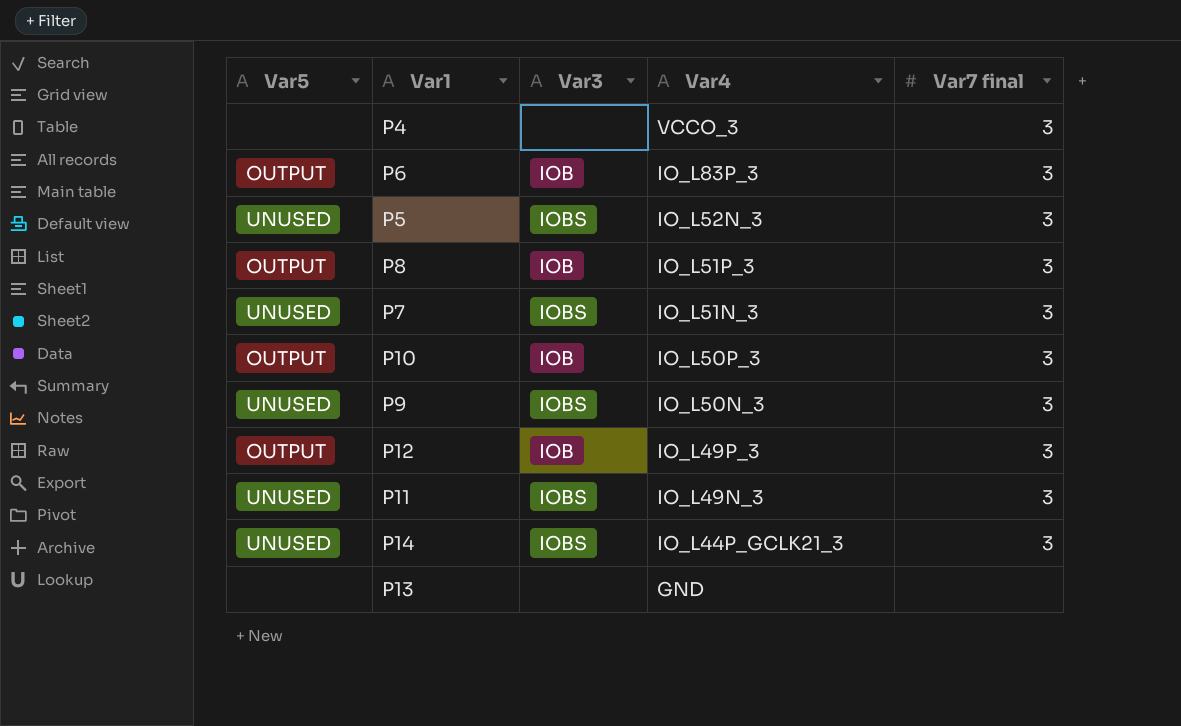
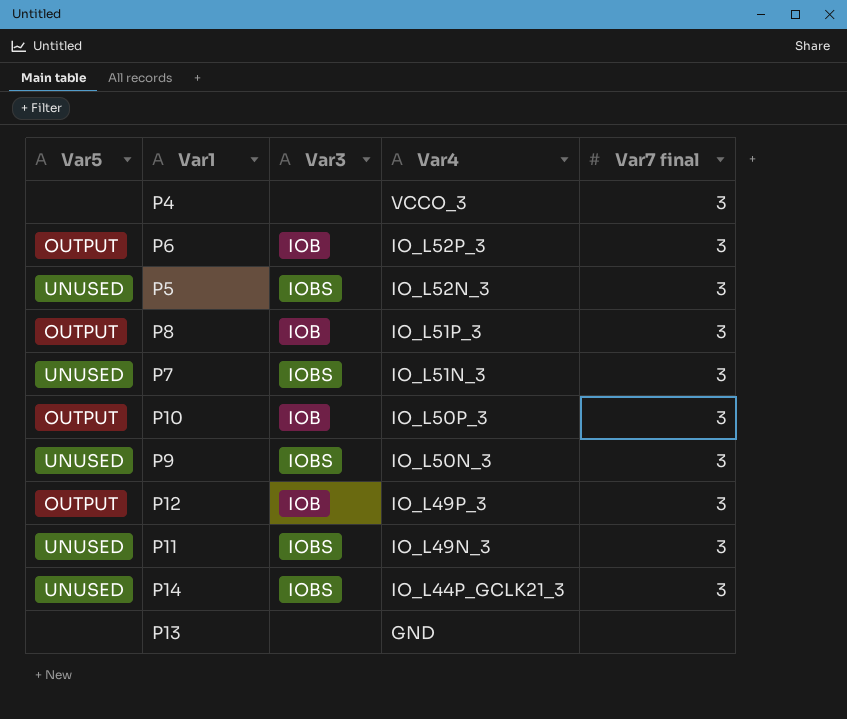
P6 | Var4: IO_L83P_3 -> IO_L52P_3

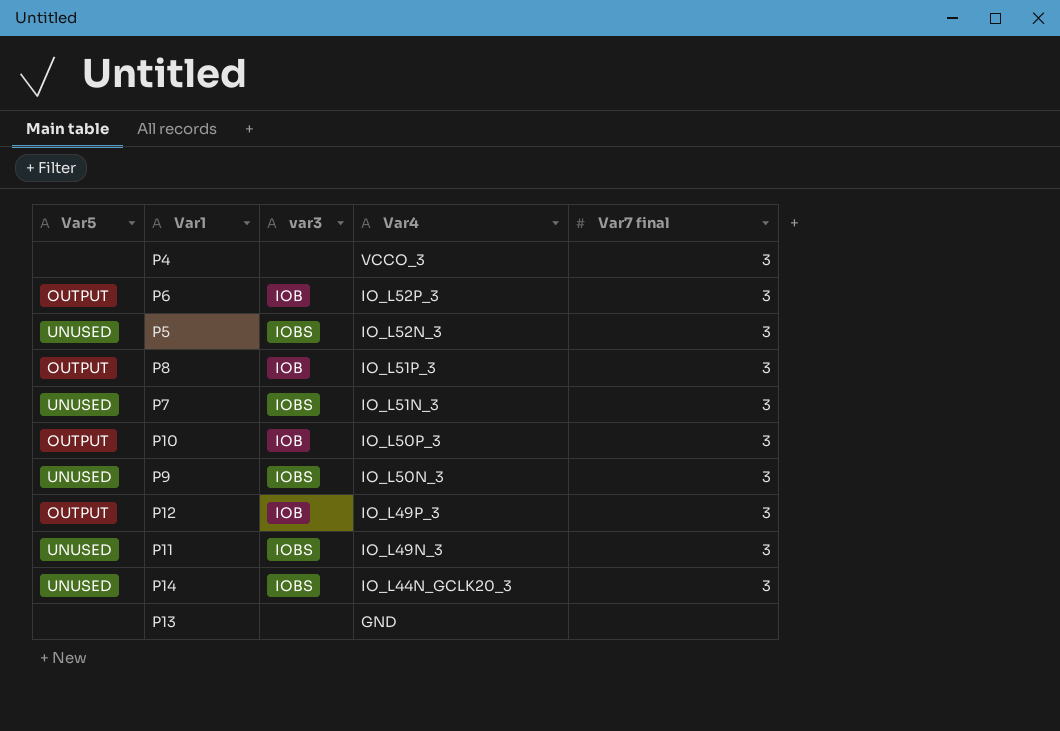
column name: Var3 -> var3
P14 | Var4: IO_L44P_GCLK21_3 -> IO_L44N_GCLK20_3

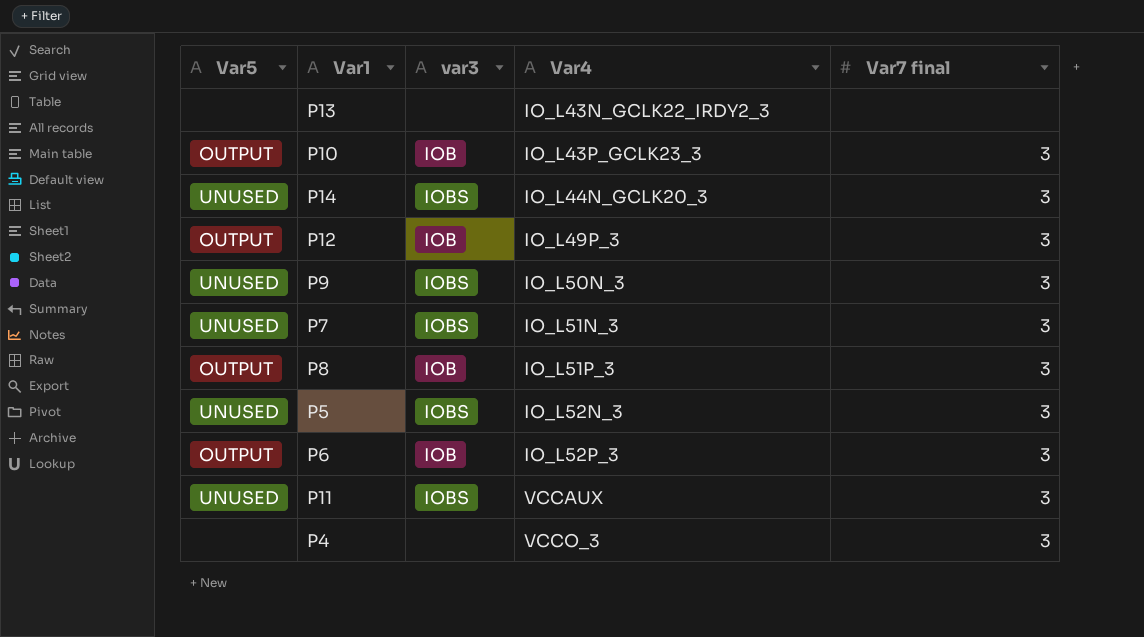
row order: Var4 descending -> Var4 ascending
P13 | Var4: GND -> IO_L43N_GCLK22_IRDY2_3
P10 | Var4: IO_L50P_3 -> IO_L43P_GCLK23_3
P11 | Var4: IO_L49N_3 -> VCCAUX

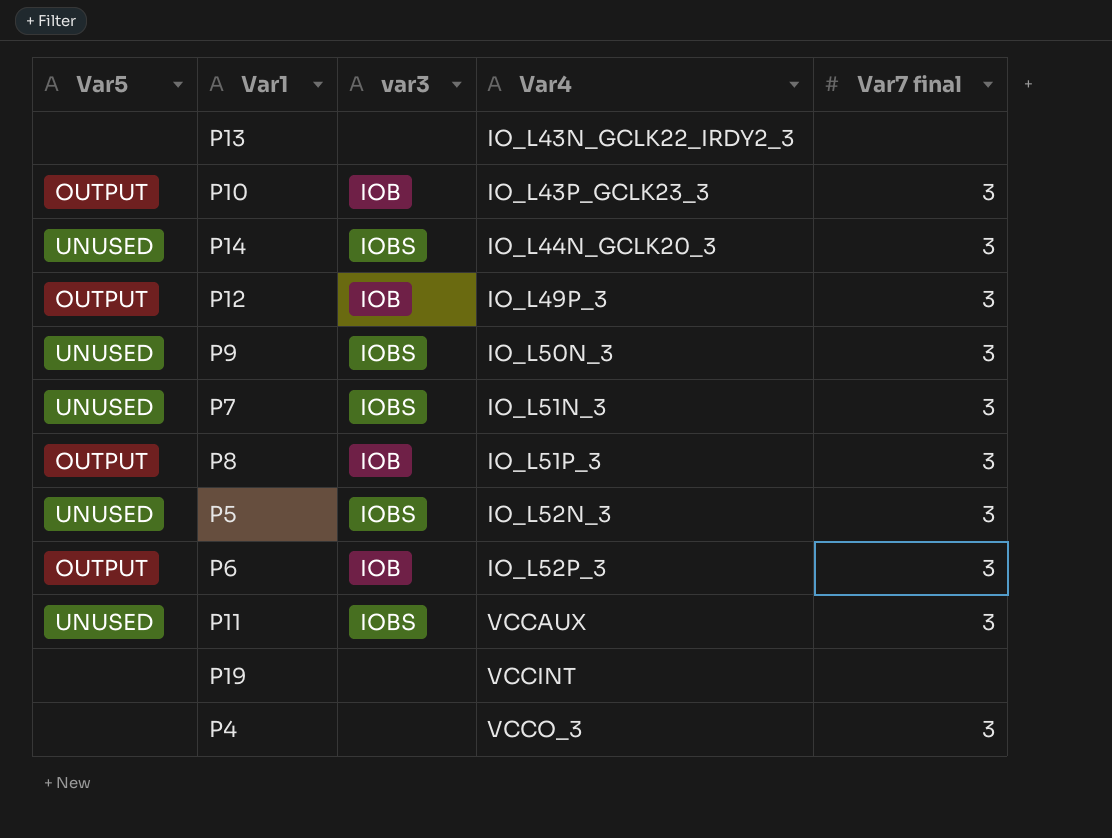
row P19: none -> none | none | VCCINT | none

